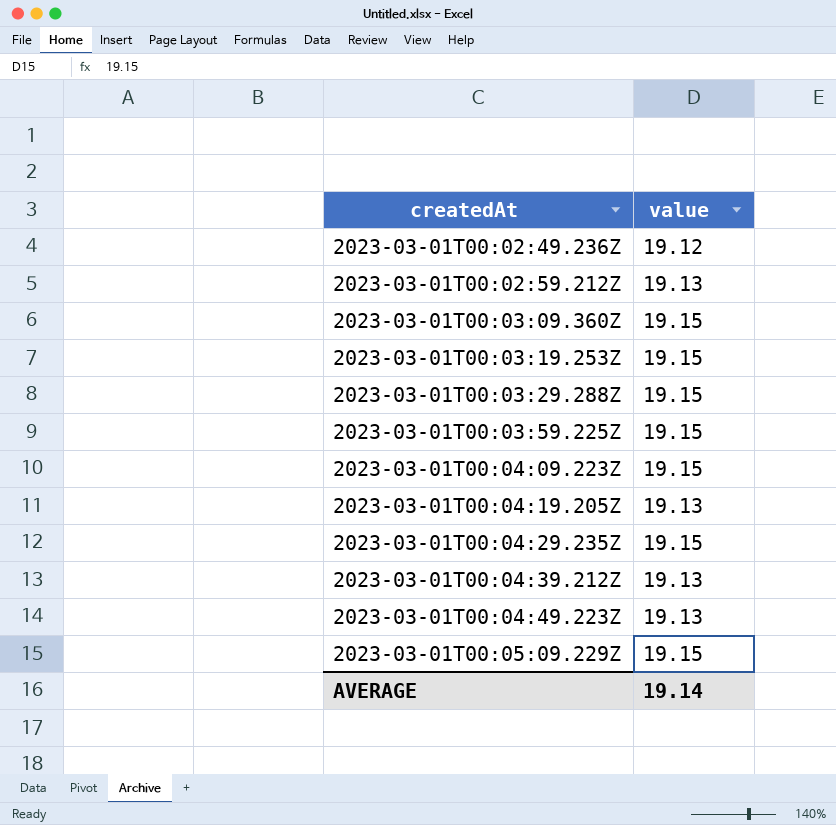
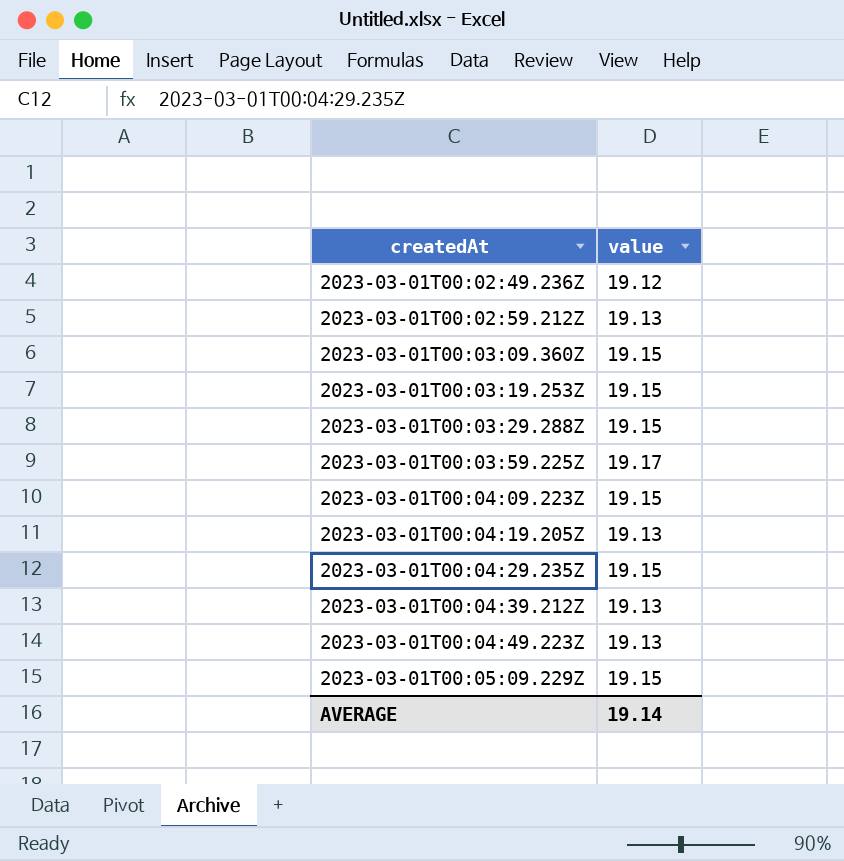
2023-03-01T00:03:59.225Z | value: 19.15 -> 19.17

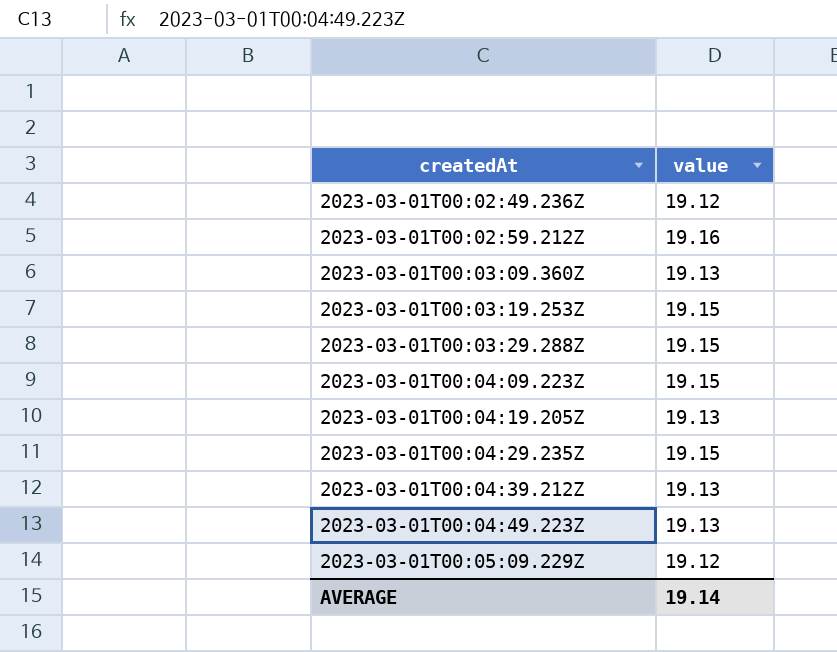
row 2023-03-01T00:03:59.225Z: 19.17 -> none
2023-03-01T00:02:59.212Z | value: 19.13 -> 19.16
2023-03-01T00:03:09.360Z | value: 19.15 -> 19.13
2023-03-01T00:05:09.229Z | value: 19.15 -> 19.12

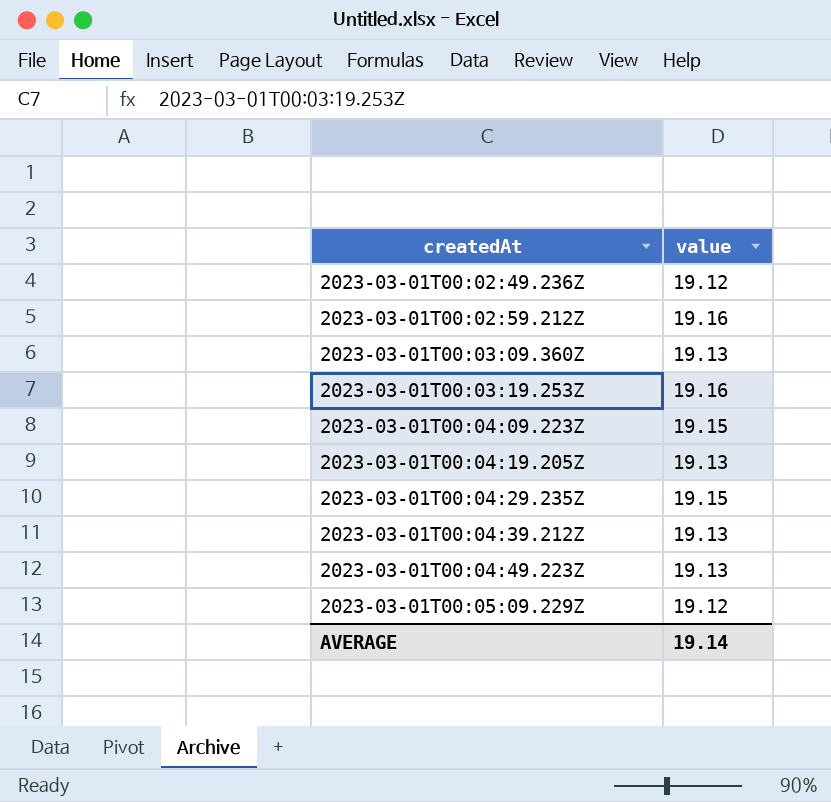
row 2023-03-01T00:03:29.288Z: 19.15 -> none
2023-03-01T00:03:19.253Z | value: 19.15 -> 19.16

